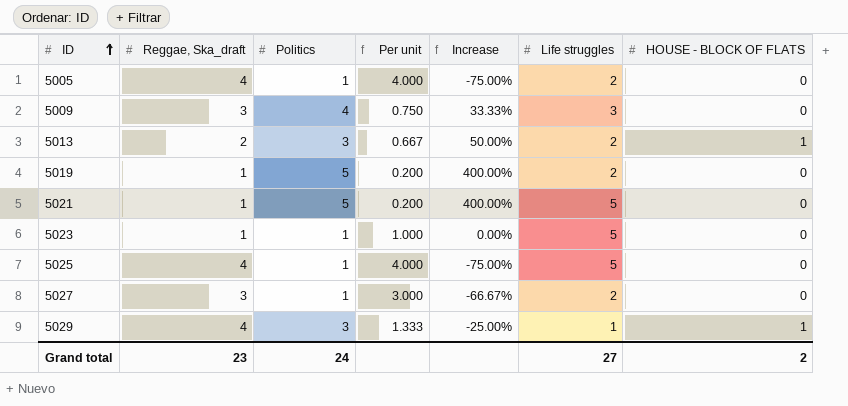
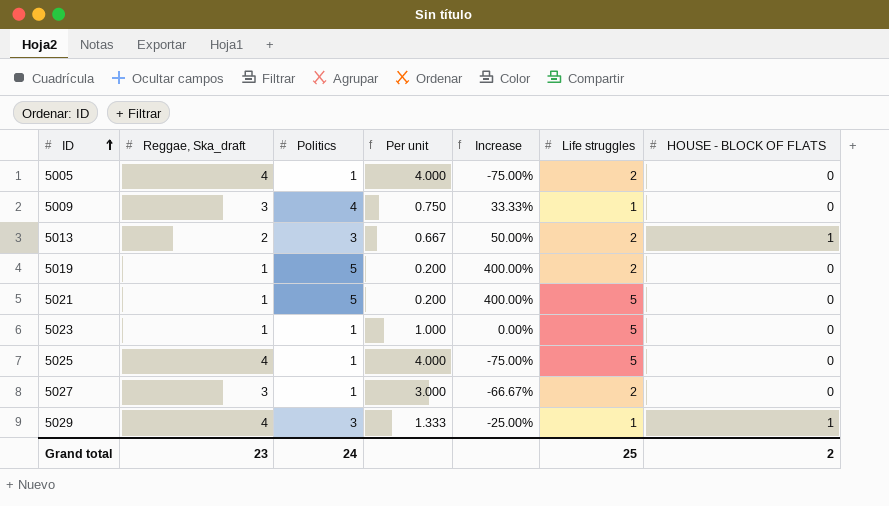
5009 | Life struggles: 3 -> 1
Grand total | Life struggles: 27 -> 25

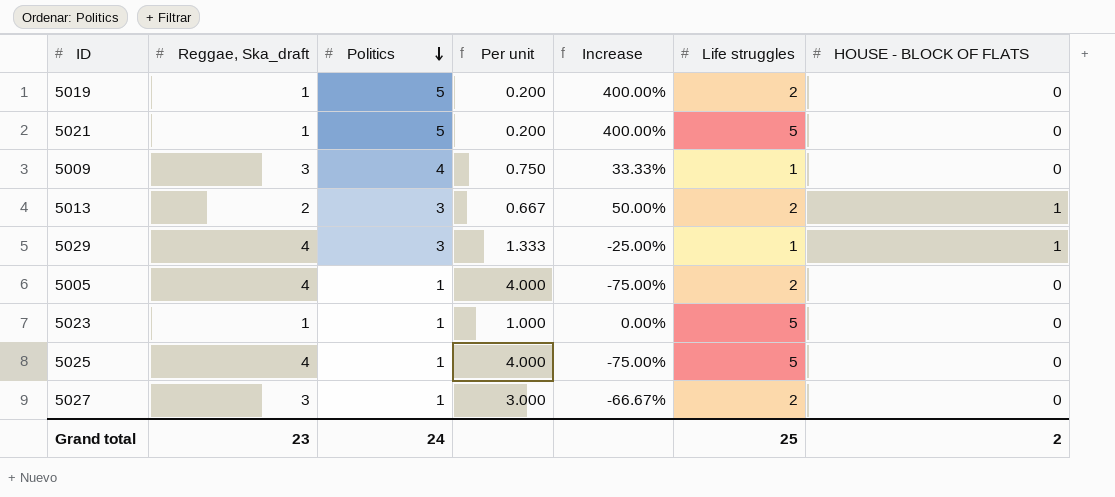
row order: ID ascending -> Politics descending

